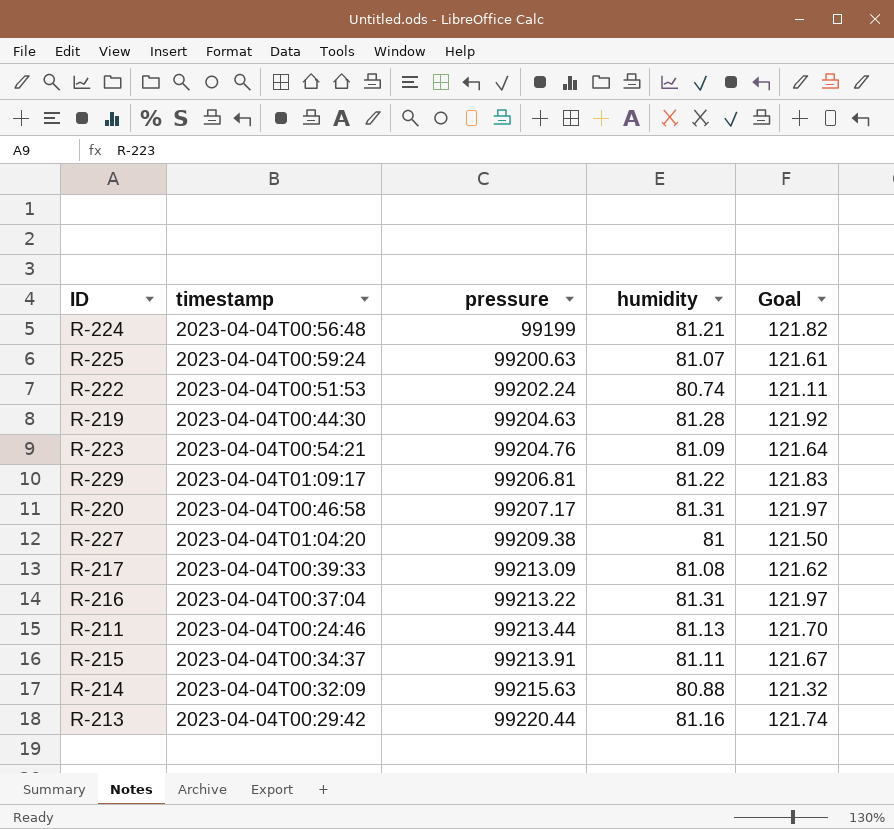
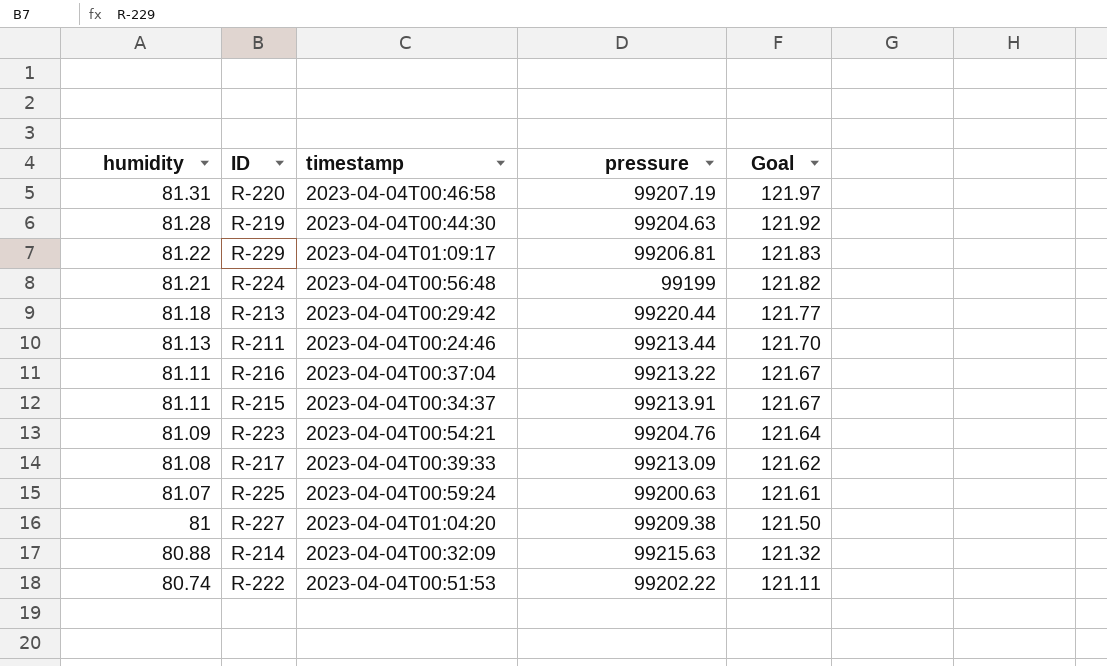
row order: pressure ascending -> humidity descending
column humidity | position: 4 -> 1
R-220 | pressure: 99207.17 -> 99207.19
R-213 | humidity: 81.16 -> 81.18
R-213 | Goal: 121.74 -> 121.77
R-216 | humidity: 81.31 -> 81.11
R-216 | Goal: 121.97 -> 121.67
R-222 | pressure: 99202.24 -> 99202.22

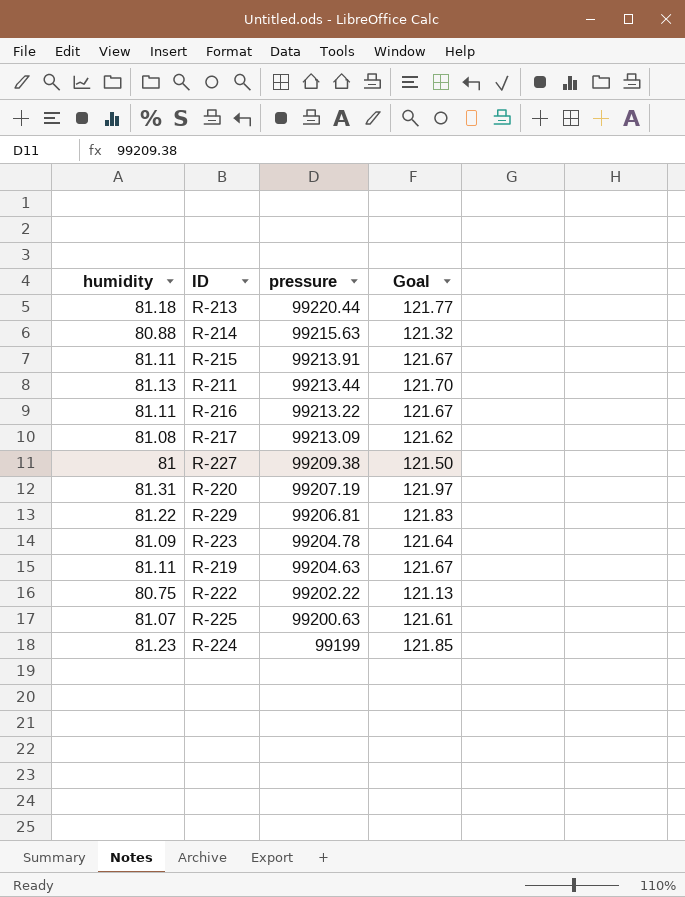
row order: humidity descending -> pressure descending
column timestamp | position: 3 -> none
R-223 | pressure: 99204.76 -> 99204.78
R-219 | humidity: 81.28 -> 81.11
R-219 | Goal: 121.92 -> 121.67
R-222 | humidity: 80.74 -> 80.75
R-222 | Goal: 121.11 -> 121.13
R-224 | humidity: 81.21 -> 81.23
R-224 | Goal: 121.82 -> 121.85

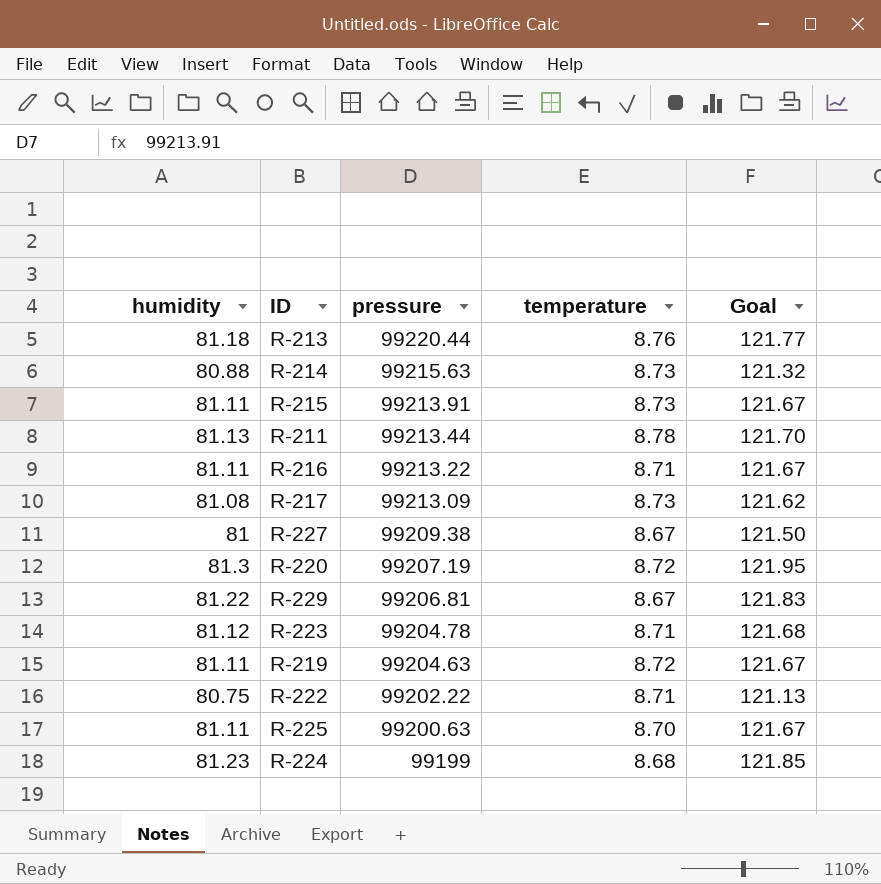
column temperature | position: none -> 4
R-220 | humidity: 81.31 -> 81.3
R-220 | Goal: 121.97 -> 121.95
R-223 | humidity: 81.09 -> 81.12
R-223 | Goal: 121.64 -> 121.68
R-225 | humidity: 81.07 -> 81.11
R-225 | Goal: 121.61 -> 121.67

